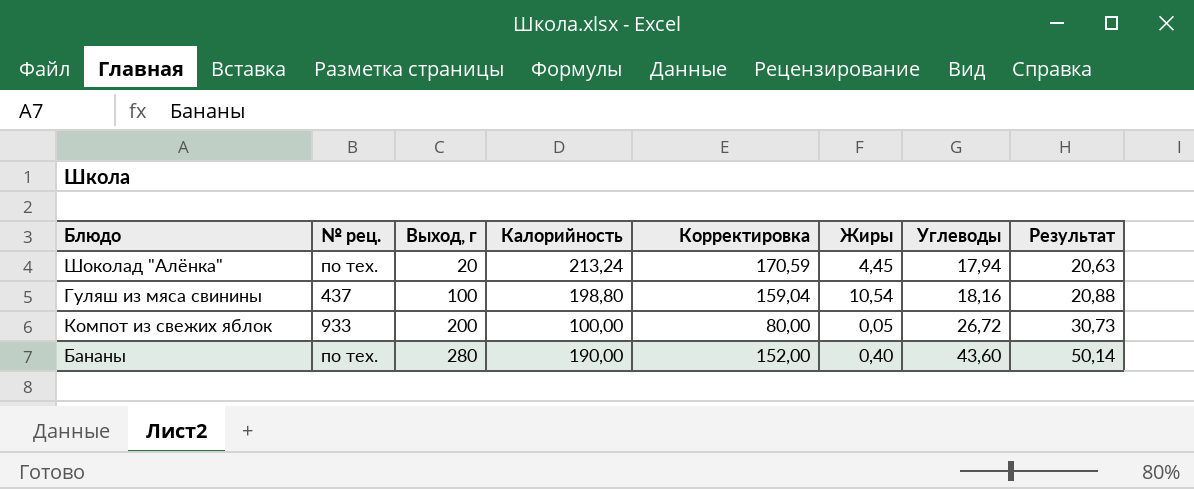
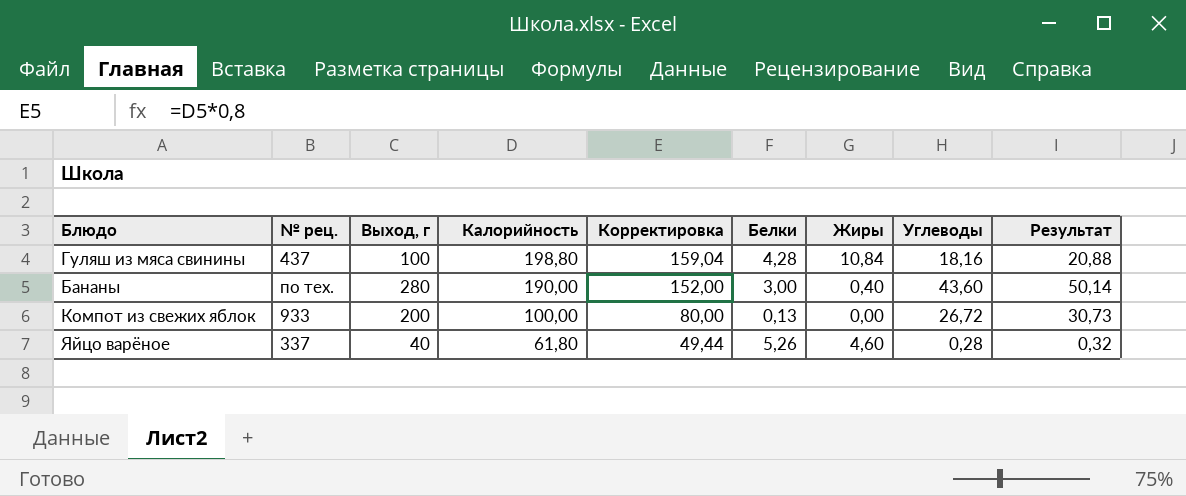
row order: Выход, г ascending -> Калорийность descending
column Белки | position: none -> 6
row Шоколад "Алёнка": по тех. | 20 | 213,24 | 170,59 | 4,45 | 17,94 | 20,63 -> none
Гуляш из мяса свинины | Жиры: 10,54 -> 10,84
Компот из свежих яблок | Жиры: 0,05 -> 0,00
row Яйцо варёное: none -> 337 | 40 | 61,80 | 49,44 | 5,26 | 4,60 | 0,28 | 0,32

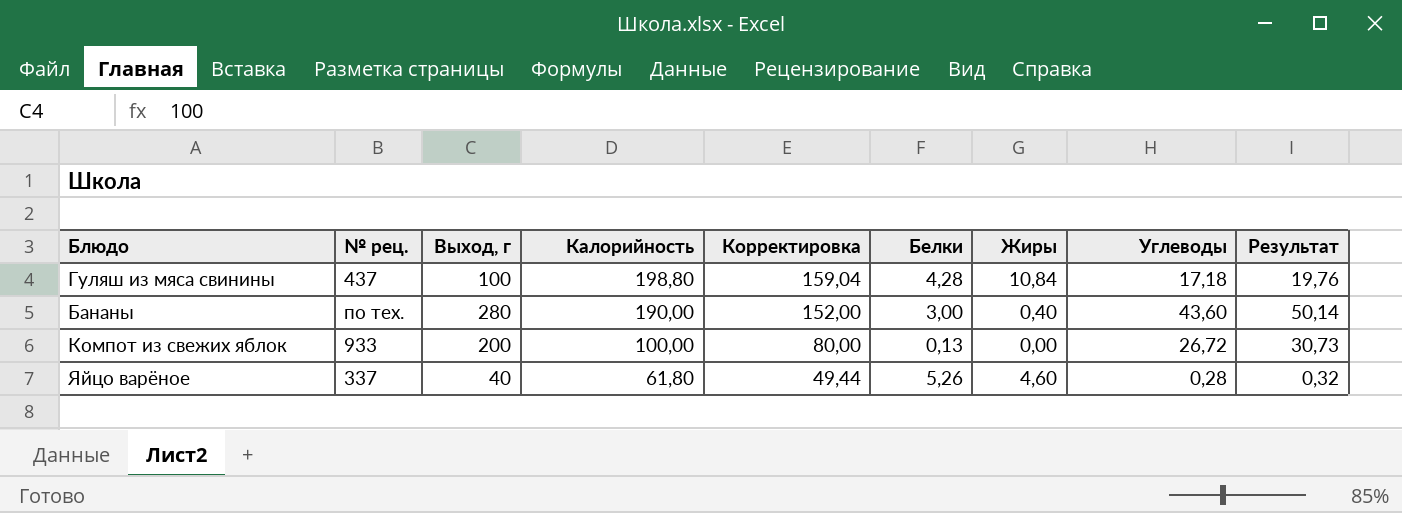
Гуляш из мяса свинины | Углеводы: 18,16 -> 17,18
Гуляш из мяса свинины | Результат: 20,88 -> 19,76

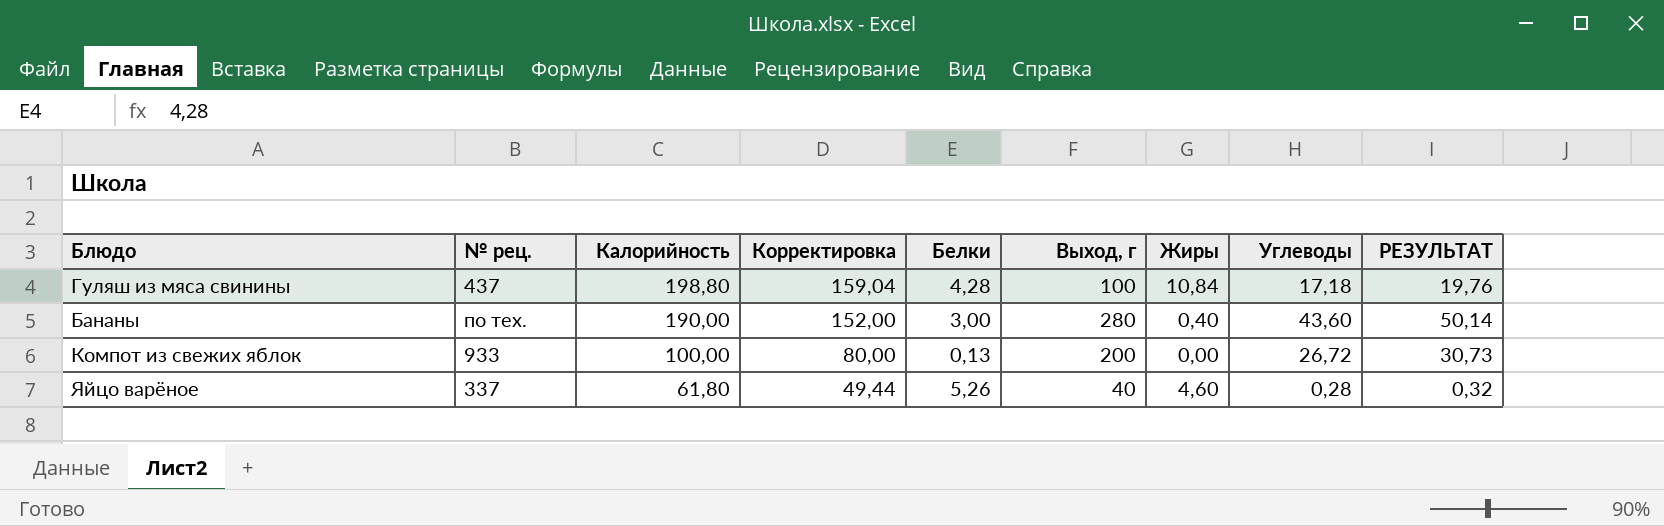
column Выход, г | position: 3 -> 6
column name: Результат -> РЕЗУЛЬТАТ

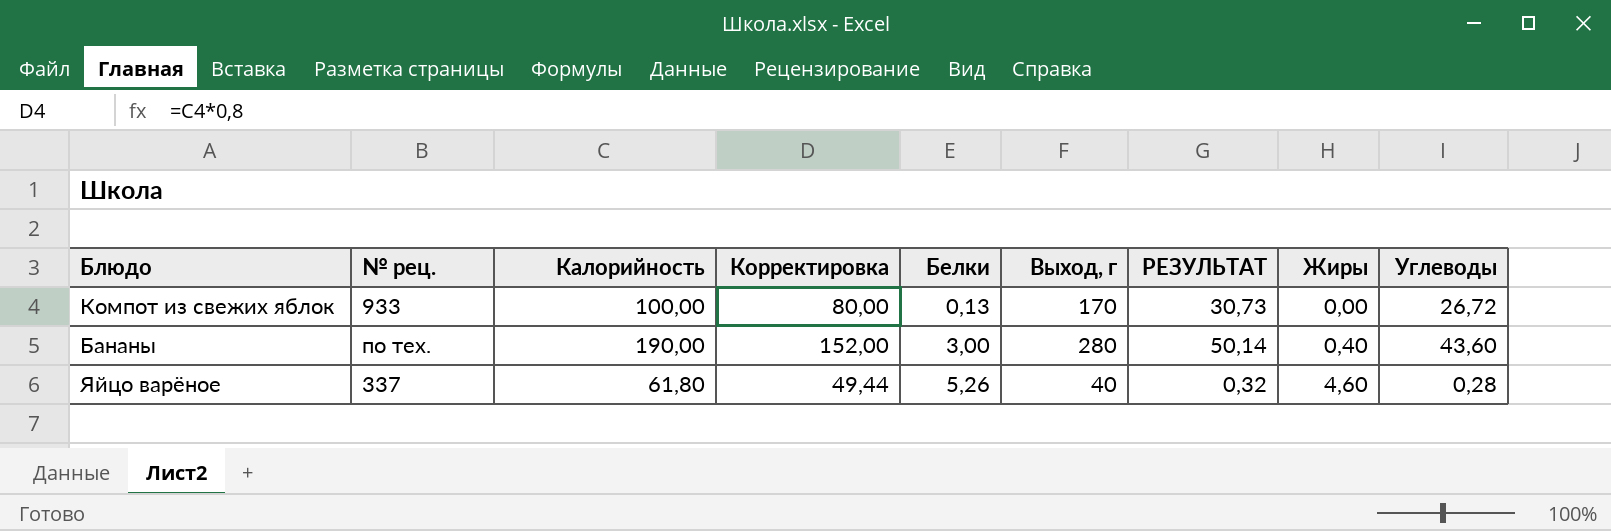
row order: Калорийность descending -> Белки ascending
column РЕЗУЛЬТАТ | position: 9 -> 7
row Гуляш из мяса свинины: 437 | 198,80 | 159,04 | 4,28 | 100 | 10,84 | 17,18 | 19,76 -> none
Компот из свежих яблок | Выход, г: 200 -> 170

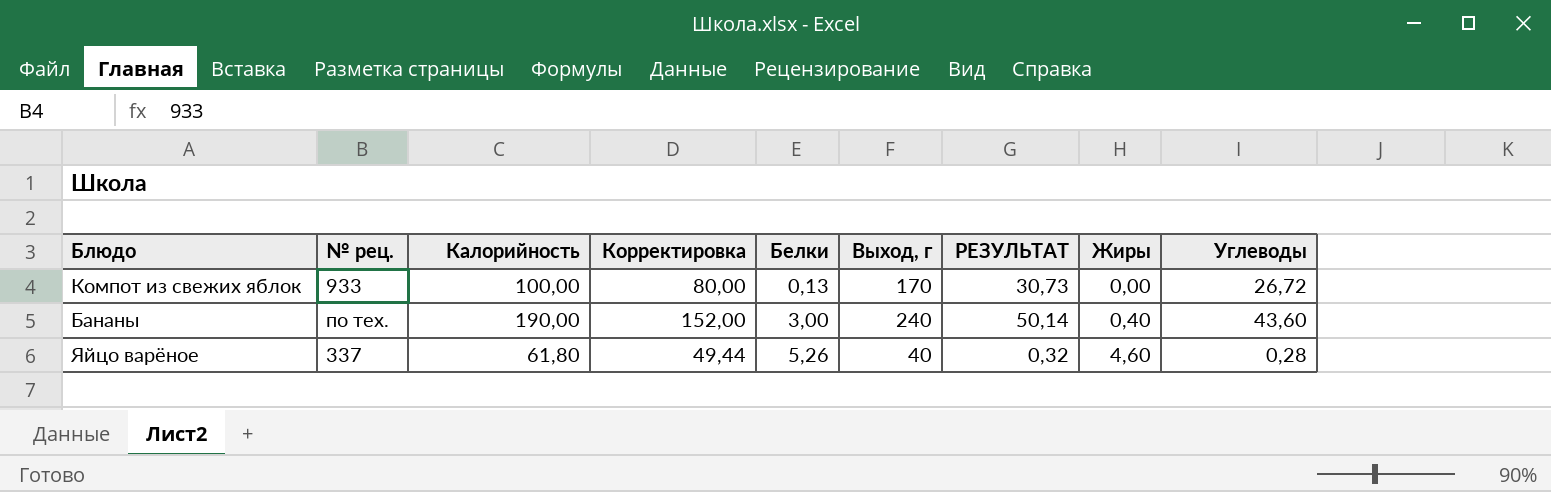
Бананы | Выход, г: 280 -> 240

